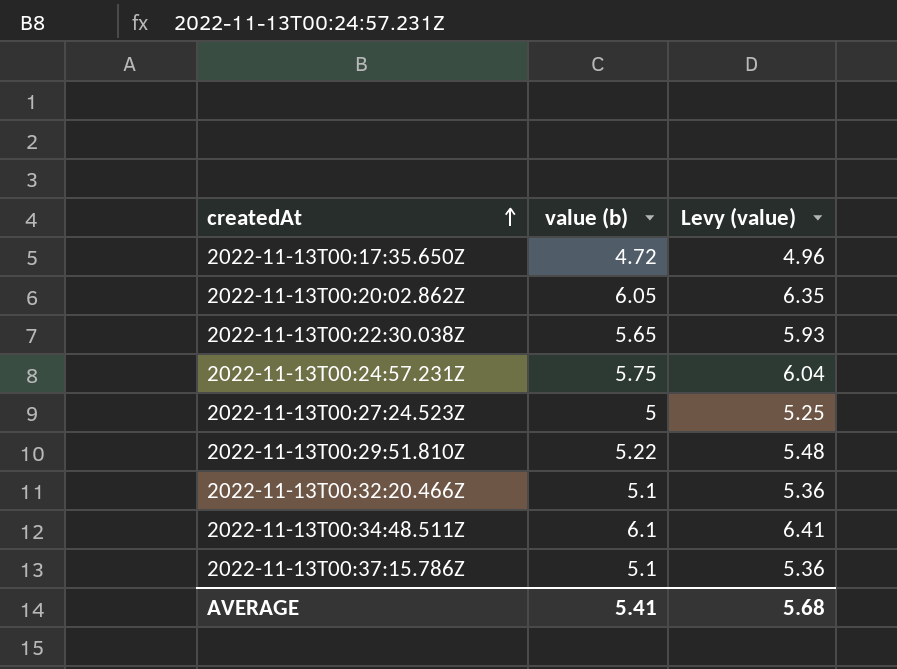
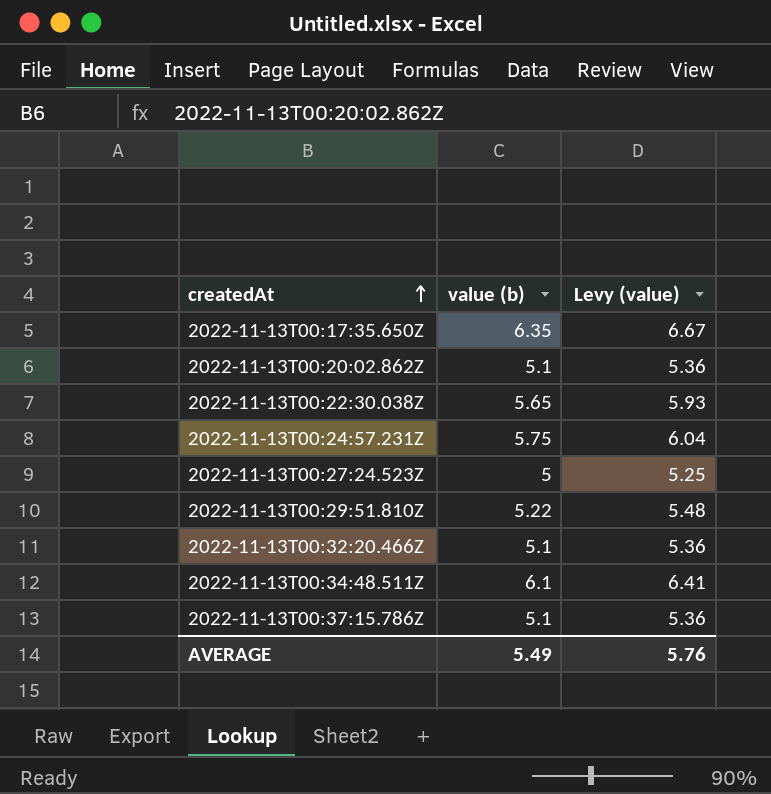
2022-11-13T00:17:35.650Z | value (b): 4.72 -> 6.35
2022-11-13T00:17:35.650Z | Levy (value): 4.96 -> 6.67
2022-11-13T00:20:02.862Z | value (b): 6.05 -> 5.1
2022-11-13T00:20:02.862Z | Levy (value): 6.35 -> 5.36
AVERAGE | value (b): 5.41 -> 5.49
AVERAGE | Levy (value): 5.68 -> 5.76

